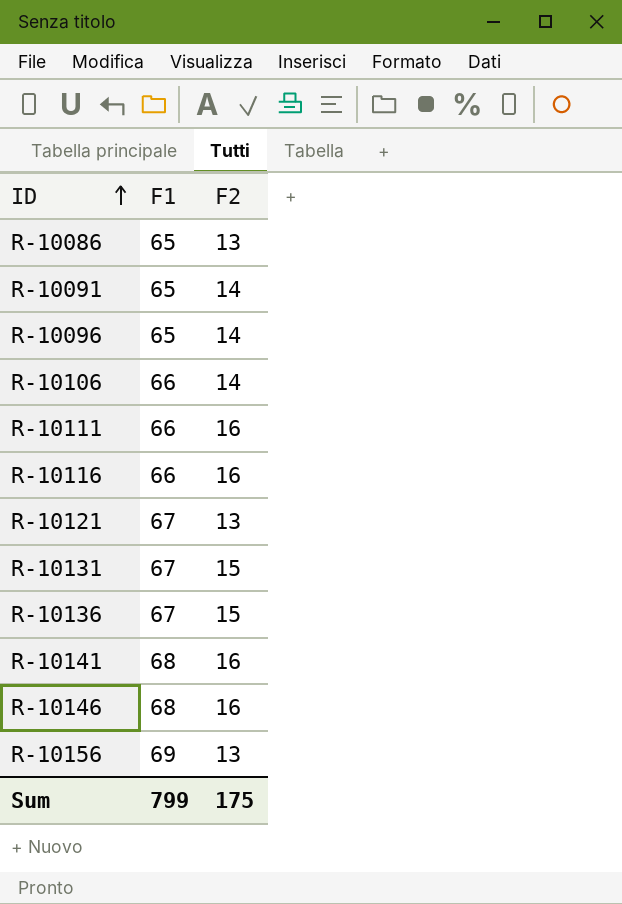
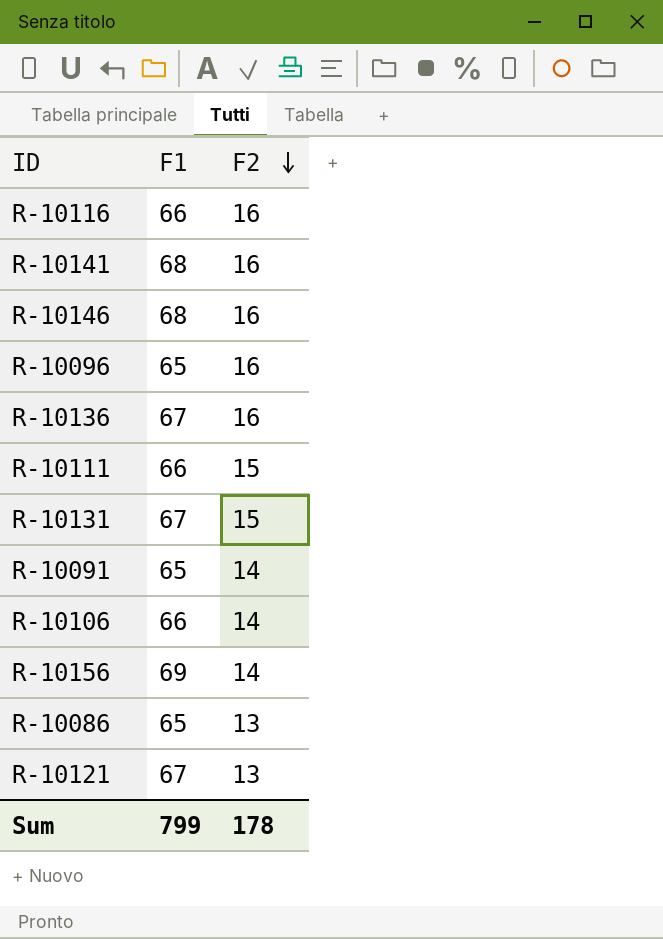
row order: ID ascending -> F2 descending
R-10096 | F2: 14 -> 16
R-10136 | F2: 15 -> 16
R-10111 | F2: 16 -> 15
R-10156 | F2: 13 -> 14
Sum | F2: 175 -> 178

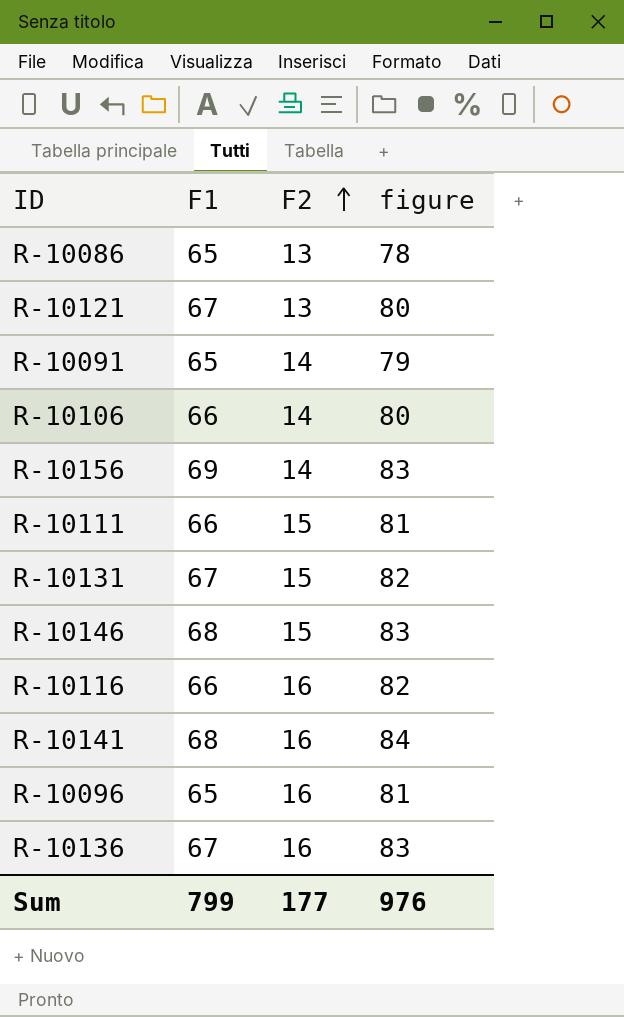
row order: F2 descending -> F2 ascending
column figure | formula: none -> [F1] + [F2]
R-10146 | F2: 16 -> 15
Sum | F2: 178 -> 177

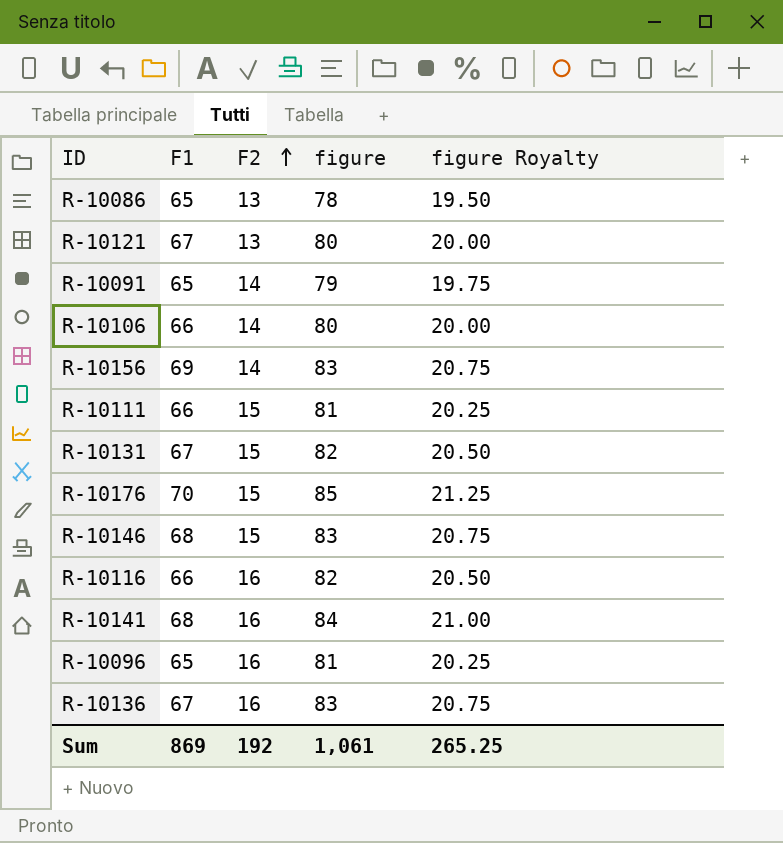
column figure Royalty | formula: none -> [figure] * 0.25
row R-10176: none -> 70 | 15 | 85 | 21.25
Sum | F1: 799 -> 869
Sum | F2: 177 -> 192
Sum | figure: 976 -> 1,061

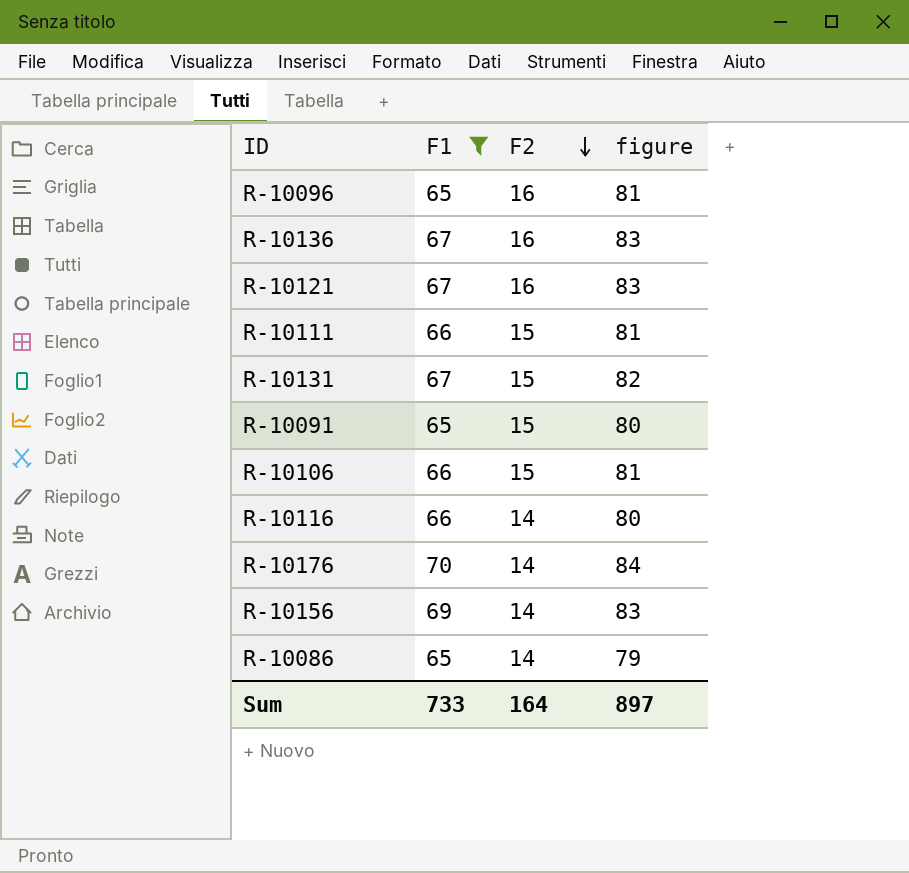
filter: none -> F1 != 68
row order: F2 ascending -> F2 descending
column figure Royalty | formula: [figure] * 0.25 -> none
R-10121 | F2: 13 -> 16
R-10121 | figure: 80 -> 83
R-10091 | F2: 14 -> 15
R-10091 | figure: 79 -> 80
R-10106 | F2: 14 -> 15
R-10106 | figure: 80 -> 81
R-10116 | F2: 16 -> 14
R-10116 | figure: 82 -> 80
R-10176 | F2: 15 -> 14
R-10176 | figure: 85 -> 84
R-10086 | F2: 13 -> 14
R-10086 | figure: 78 -> 79
Sum | F1: 869 -> 733
Sum | F2: 192 -> 164
Sum | figure: 1,061 -> 897

